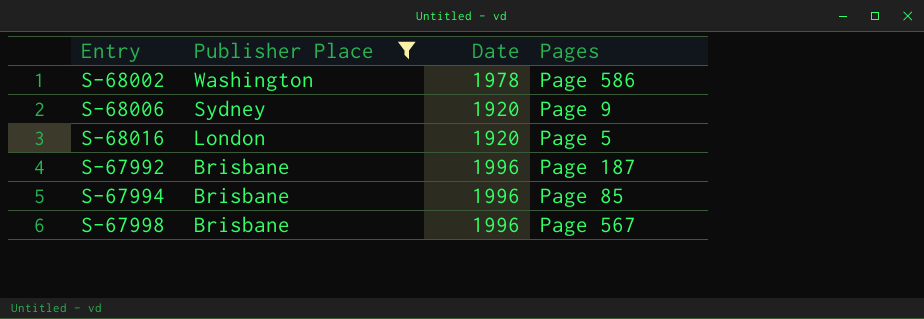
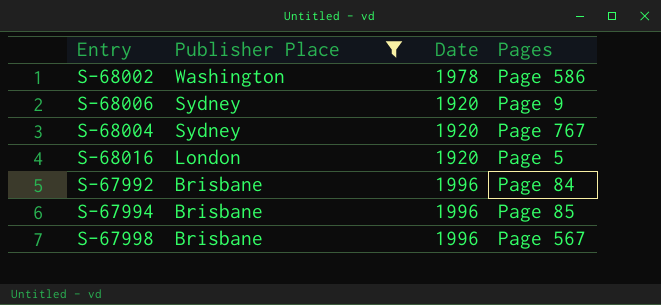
row S-68004: none -> Sydney | 1920 | Page 767
S-67992 | Pages: Page 187 -> Page 84

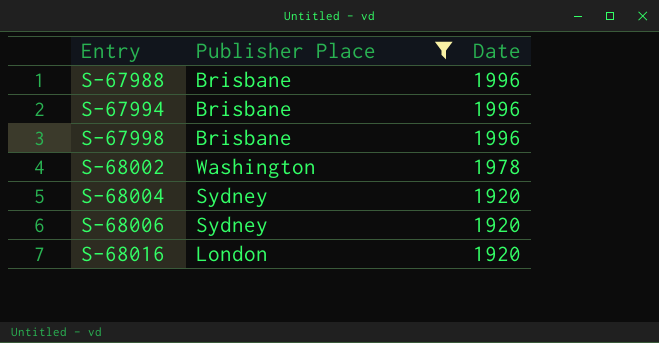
row order: Publisher Place descending -> Entry ascending
column Pages | position: 4 -> none
row S-67992: Brisbane | 1996 | Page 84 -> none
row S-67988: none -> Brisbane | 1996

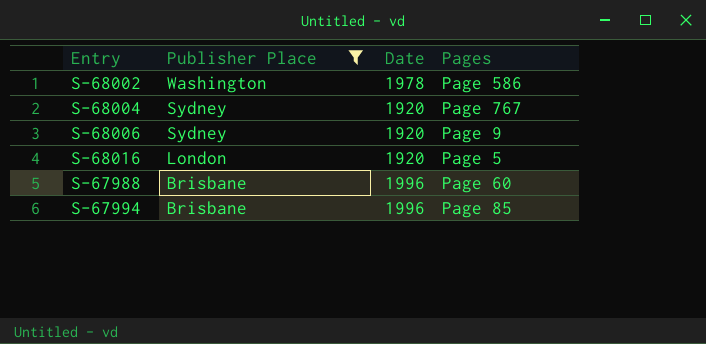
row order: Entry ascending -> Publisher Place descending
column Pages | position: none -> 4
row S-67998: Brisbane | 1996 -> none

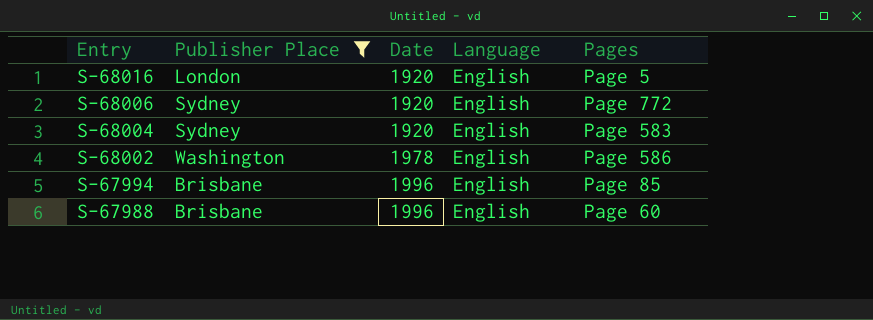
row order: Publisher Place descending -> Entry descending
column Language | position: none -> 4
S-68006 | Pages: Page 9 -> Page 772
S-68004 | Pages: Page 767 -> Page 583

